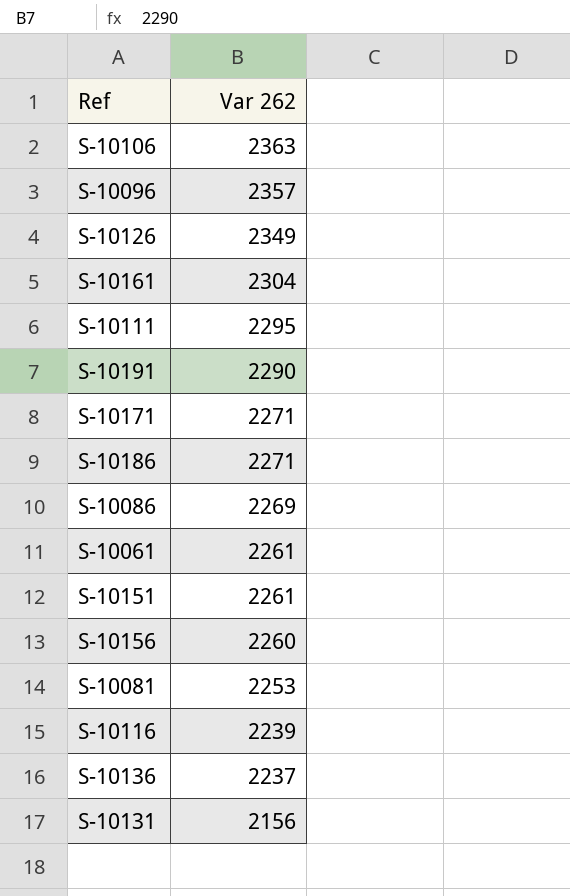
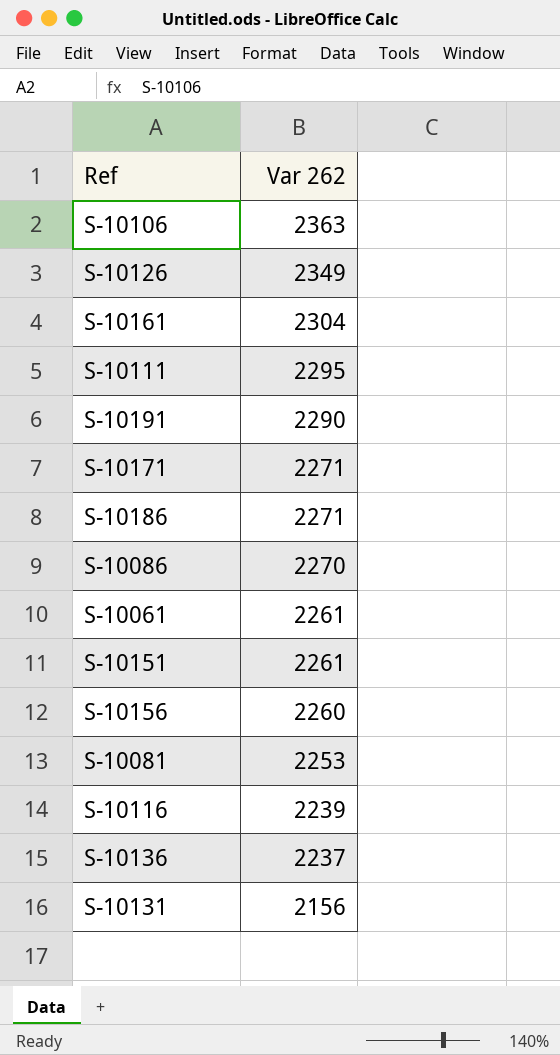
row S-10096: 2357 -> none
S-10086 | Var 262: 2269 -> 2270

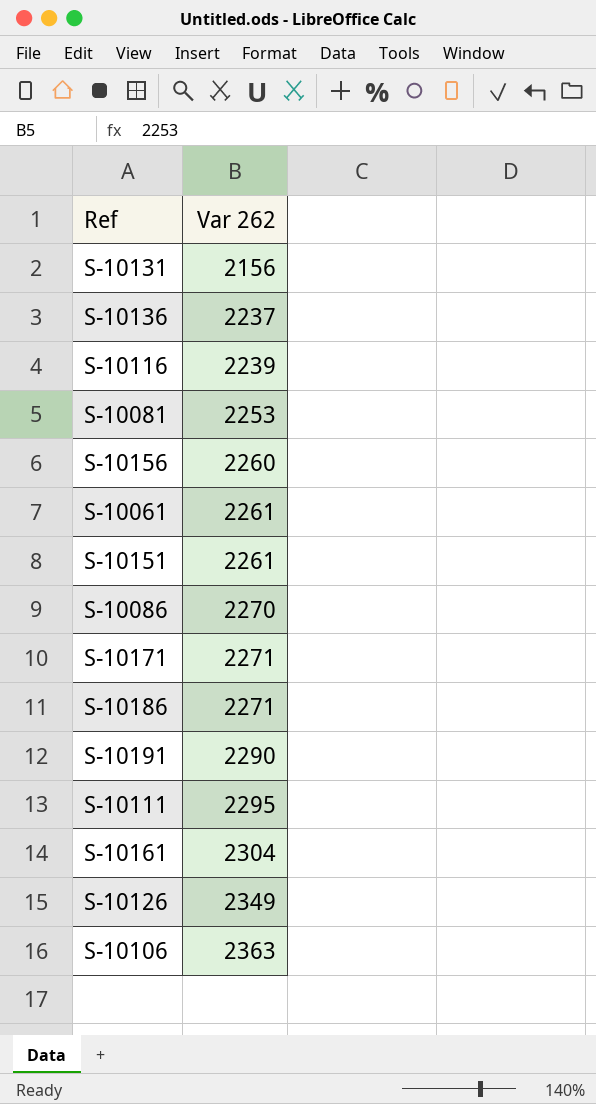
row order: Var 262 descending -> Var 262 ascending

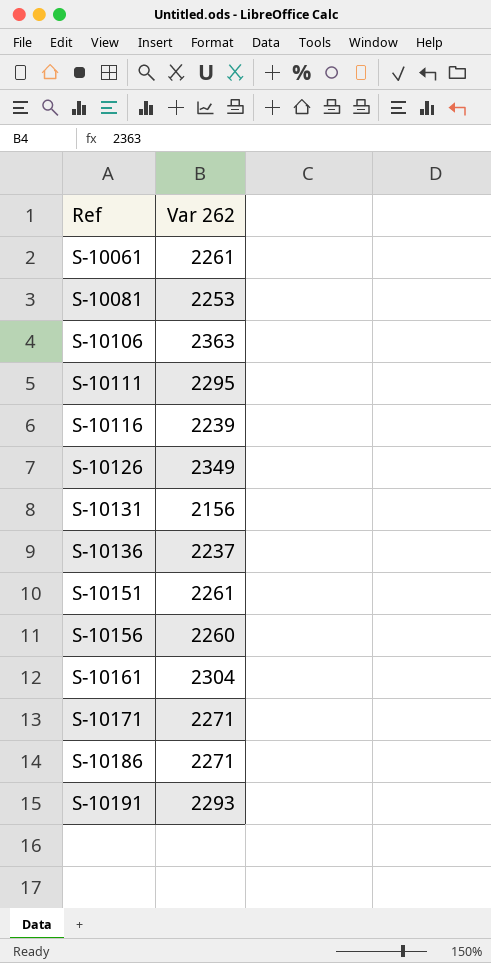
row order: Var 262 ascending -> Ref ascending
row S-10086: 2270 -> none
S-10191 | Var 262: 2290 -> 2293

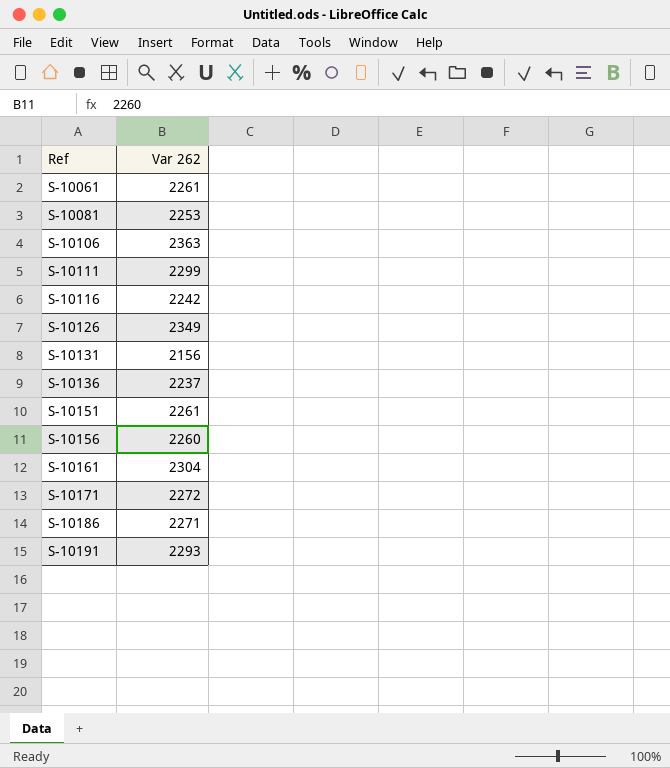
S-10111 | Var 262: 2295 -> 2299
S-10116 | Var 262: 2239 -> 2242
S-10171 | Var 262: 2271 -> 2272

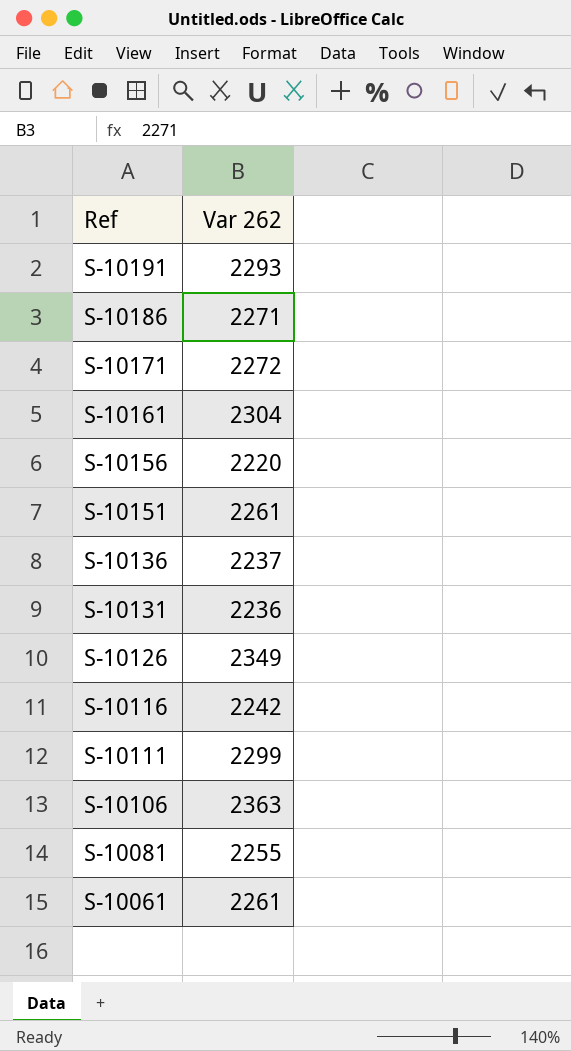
row order: Ref ascending -> Ref descending
S-10156 | Var 262: 2260 -> 2220
S-10131 | Var 262: 2156 -> 2236
S-10081 | Var 262: 2253 -> 2255

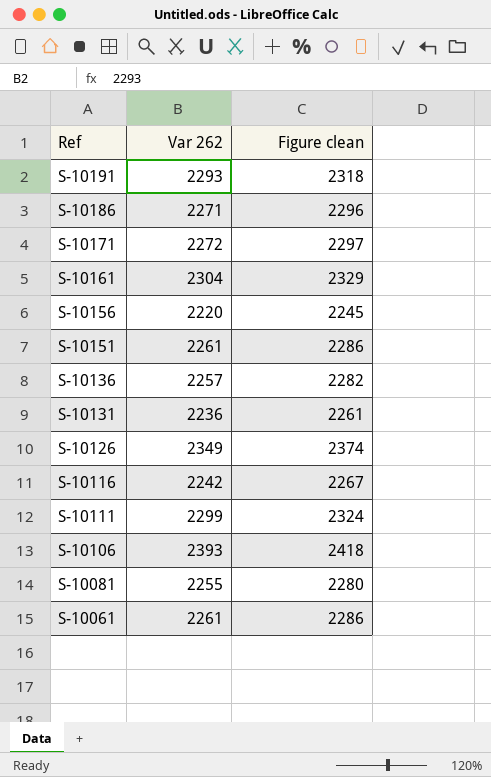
column Figure clean | formula: none -> [Var 262] + 25
S-10136 | Var 262: 2237 -> 2257
S-10106 | Var 262: 2363 -> 2393

